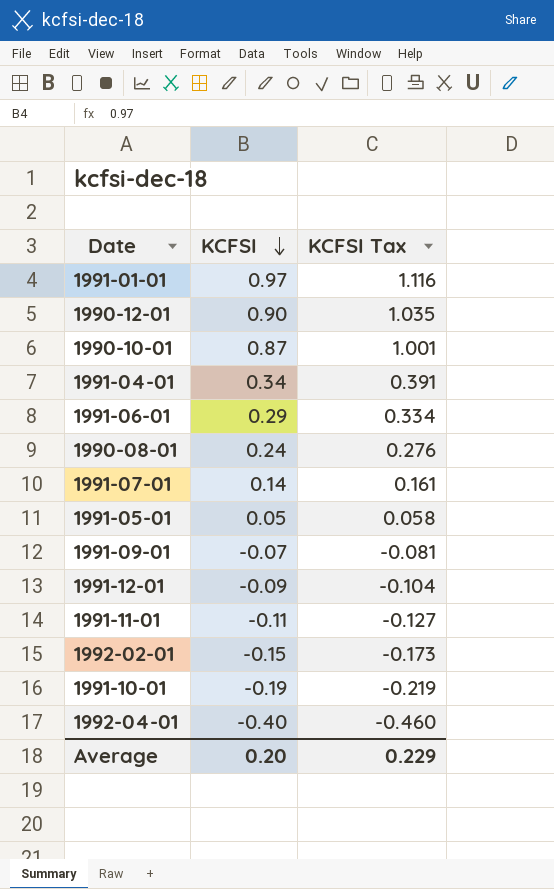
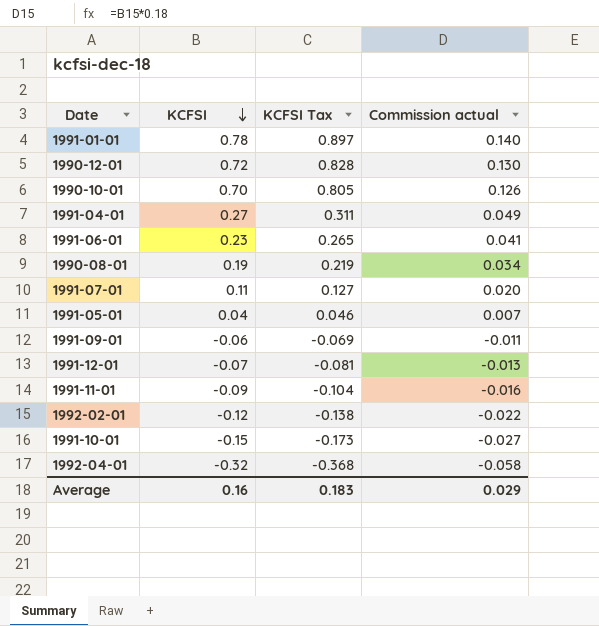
column Commission actual | formula: none -> [KCFSI] * 0.18
1991-01-01 | KCFSI: 0.97 -> 0.78
1991-01-01 | KCFSI Tax: 1.116 -> 0.897
1990-12-01 | KCFSI: 0.90 -> 0.72
1990-12-01 | KCFSI Tax: 1.035 -> 0.828
1990-10-01 | KCFSI: 0.87 -> 0.70
1990-10-01 | KCFSI Tax: 1.001 -> 0.805
1991-04-01 | KCFSI: 0.34 -> 0.27
1991-04-01 | KCFSI Tax: 0.391 -> 0.311
1991-06-01 | KCFSI: 0.29 -> 0.23
1991-06-01 | KCFSI Tax: 0.334 -> 0.265
1990-08-01 | KCFSI: 0.24 -> 0.19
1990-08-01 | KCFSI Tax: 0.276 -> 0.219
1991-07-01 | KCFSI: 0.14 -> 0.11
1991-07-01 | KCFSI Tax: 0.161 -> 0.127
1991-05-01 | KCFSI: 0.05 -> 0.04
1991-05-01 | KCFSI Tax: 0.058 -> 0.046
1991-09-01 | KCFSI: -0.07 -> -0.06
1991-09-01 | KCFSI Tax: -0.081 -> -0.069
1991-12-01 | KCFSI: -0.09 -> -0.07
1991-12-01 | KCFSI Tax: -0.104 -> -0.081
1991-11-01 | KCFSI: -0.11 -> -0.09
1991-11-01 | KCFSI Tax: -0.127 -> -0.104
1992-02-01 | KCFSI: -0.15 -> -0.12
1992-02-01 | KCFSI Tax: -0.173 -> -0.138
1991-10-01 | KCFSI: -0.19 -> -0.15
1991-10-01 | KCFSI Tax: -0.219 -> -0.173
1992-04-01 | KCFSI: -0.40 -> -0.32
1992-04-01 | KCFSI Tax: -0.460 -> -0.368
Average | KCFSI: 0.20 -> 0.16
Average | KCFSI Tax: 0.229 -> 0.183

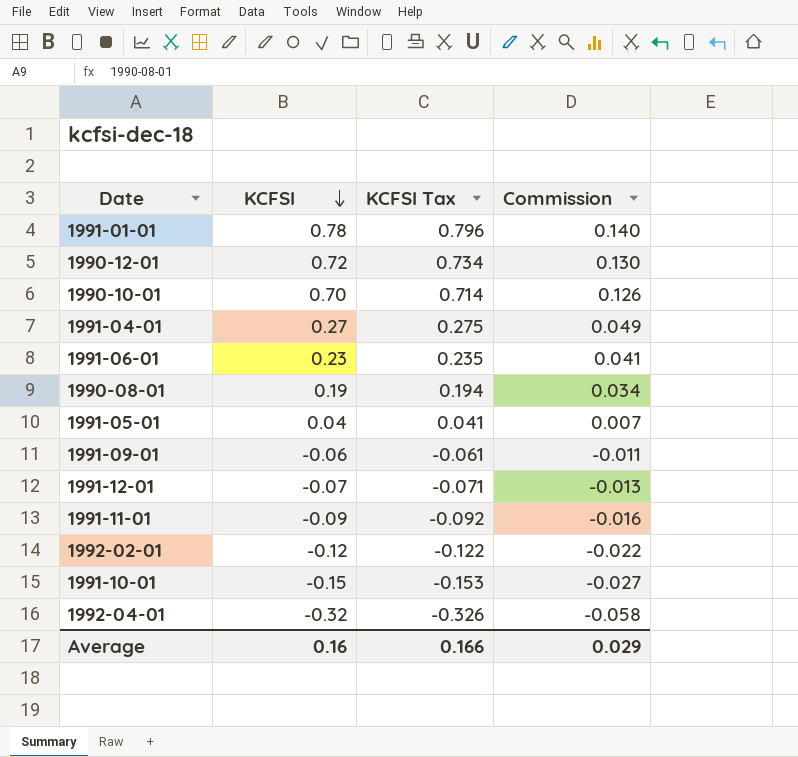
column KCFSI Tax | formula: [KCFSI] * 1.15 -> [KCFSI] * 1.02
column name: Commission actual -> Commission
row 1991-07-01: 0.11 | 0.127 | 0.020 -> none
Average | KCFSI Tax: 0.183 -> 0.166

